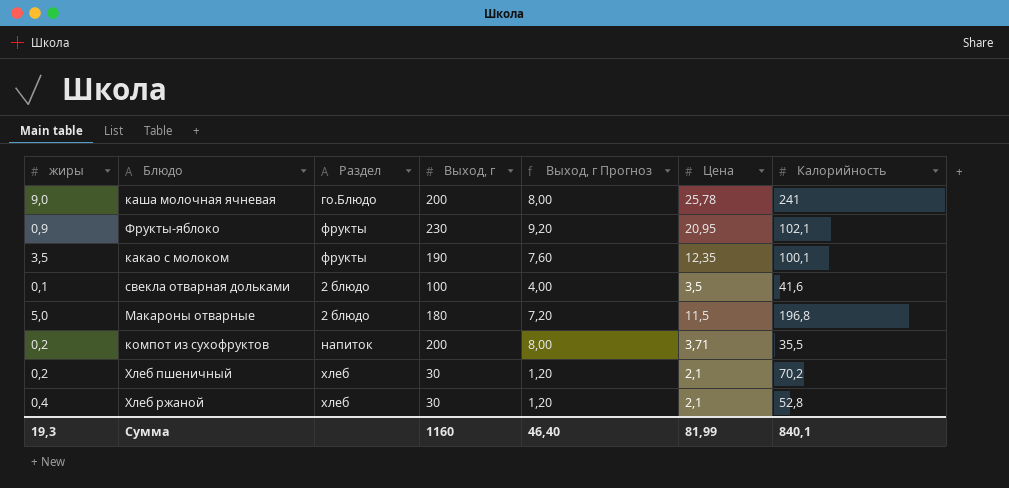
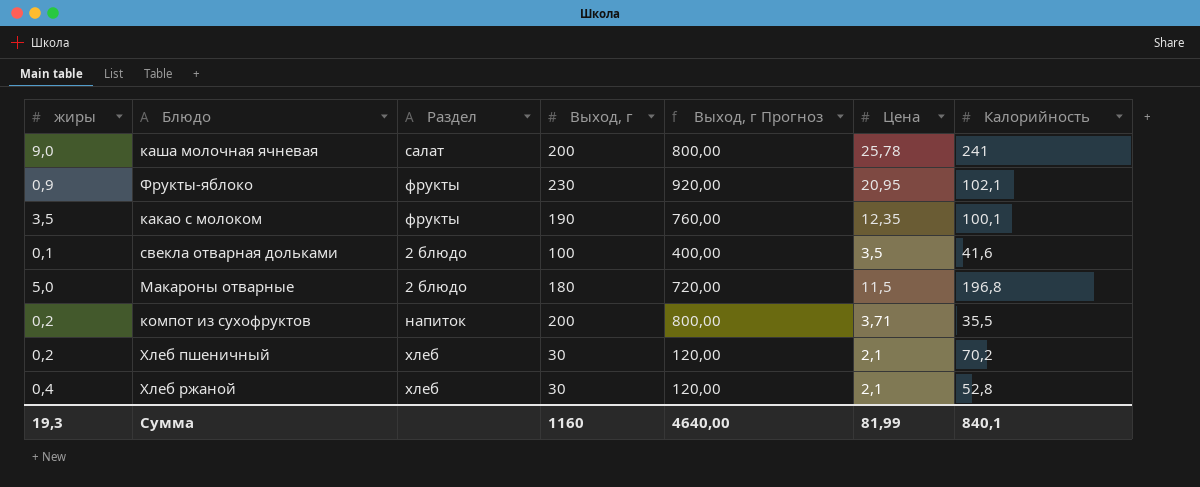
column Выход, г Прогноз | formula: [Выход, г] * 0,04 -> [Выход, г] * 4
каша молочная ячневая | Раздел: го.Блюдо -> салат
Сумма | Выход, г Прогноз: 46,40 -> 4640,00

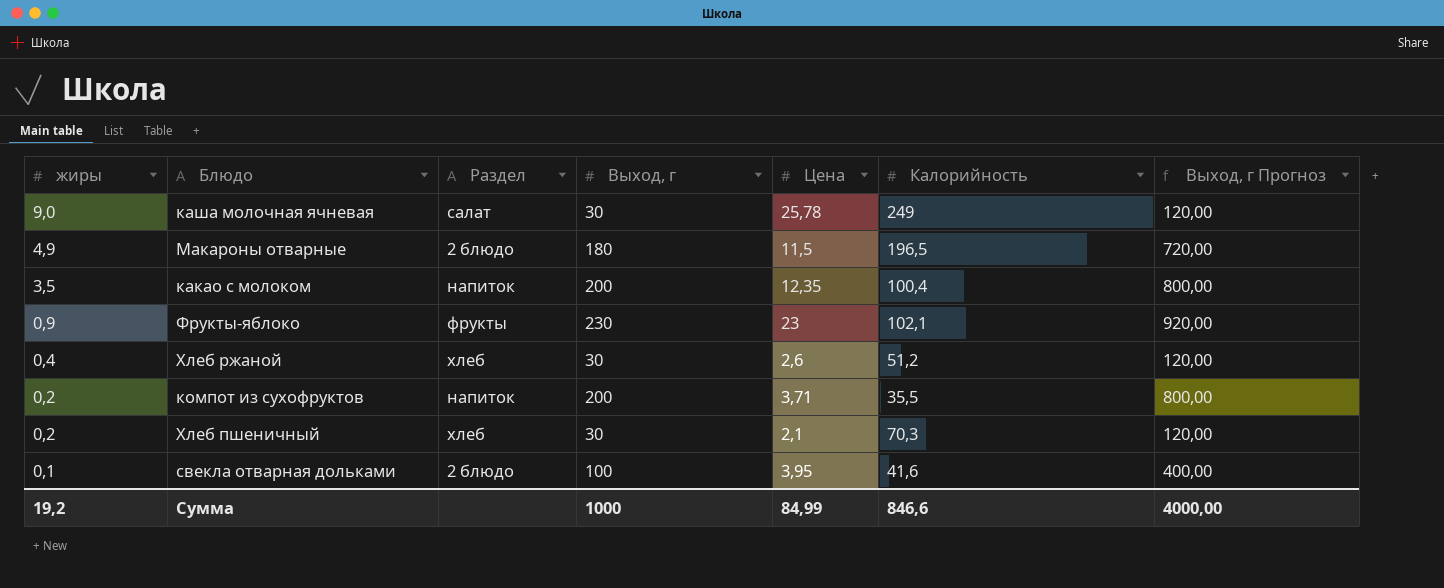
row order: none -> жиры descending
column Выход, г Прогноз | position: 5 -> 7
каша молочная ячневая | Выход, г: 200 -> 30
каша молочная ячневая | Калорийность: 241 -> 249
каша молочная ячневая | Выход, г Прогноз: 800,00 -> 120,00
Макароны отварные | жиры: 5,0 -> 4,9
Макароны отварные | Калорийность: 196,8 -> 196,5
какао с молоком | Раздел: фрукты -> напиток
какао с молоком | Выход, г: 190 -> 200
какао с молоком | Калорийность: 100,1 -> 100,4
какао с молоком | Выход, г Прогноз: 760,00 -> 800,00
Фрукты-яблоко | Цена: 20,95 -> 23
Хлеб ржаной | Цена: 2,1 -> 2,6
Хлеб ржаной | Калорийность: 52,8 -> 51,2
Хлеб пшеничный | Калорийность: 70,2 -> 70,3
свекла отварная дольками | Цена: 3,5 -> 3,95
Сумма | жиры: 19,3 -> 19,2
Сумма | Выход, г: 1160 -> 1000
Сумма | Цена: 81,99 -> 84,99
Сумма | Калорийность: 840,1 -> 846,6
Сумма | Выход, г Прогноз: 4640,00 -> 4000,00

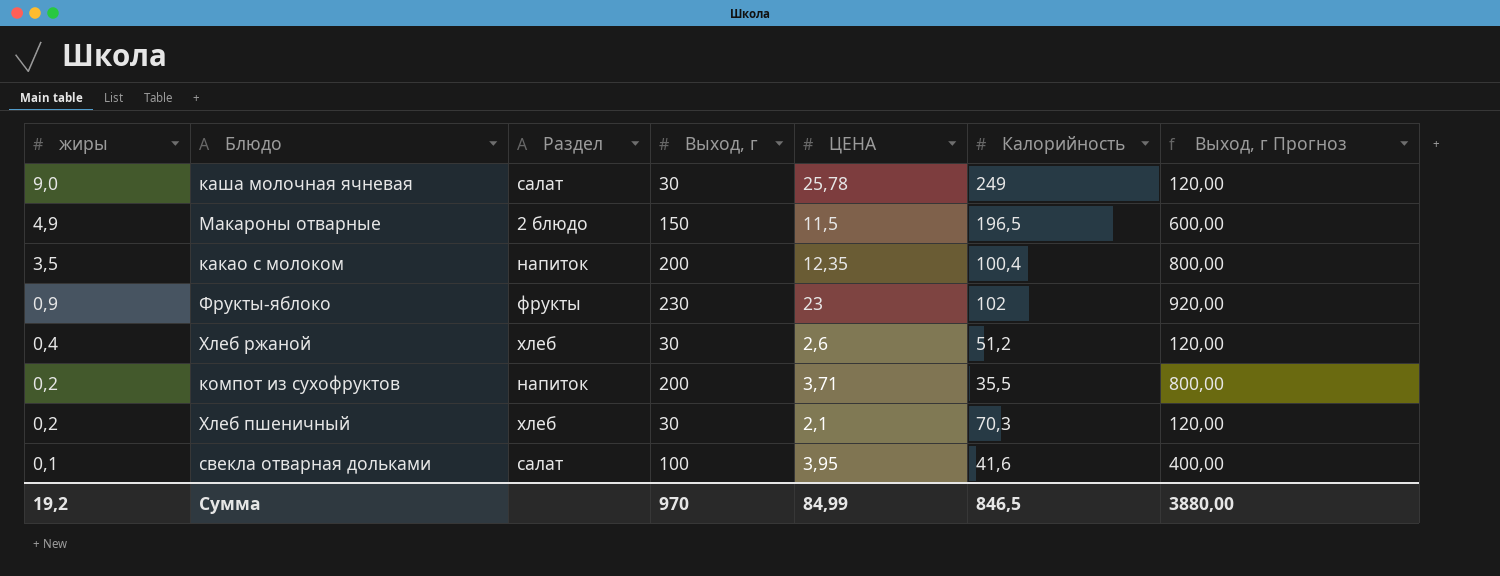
column name: Цена -> ЦЕНА
Макароны отварные | Выход, г: 180 -> 150
Макароны отварные | Выход, г Прогноз: 720,00 -> 600,00
Фрукты-яблоко | Калорийность: 102,1 -> 102
свекла отварная дольками | Раздел: 2 блюдо -> салат
Сумма | Выход, г: 1000 -> 970
Сумма | Калорийность: 846,6 -> 846,5
Сумма | Выход, г Прогноз: 4000,00 -> 3880,00

